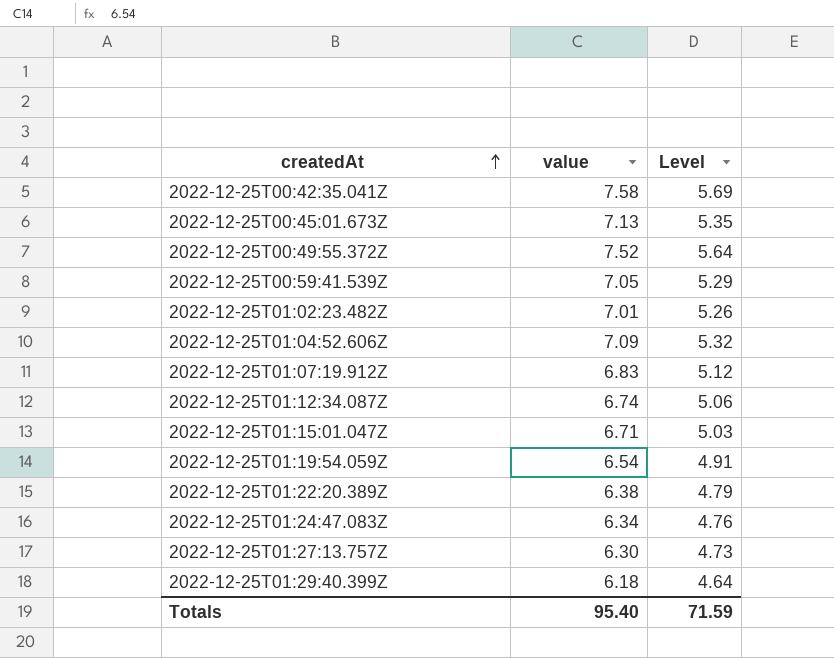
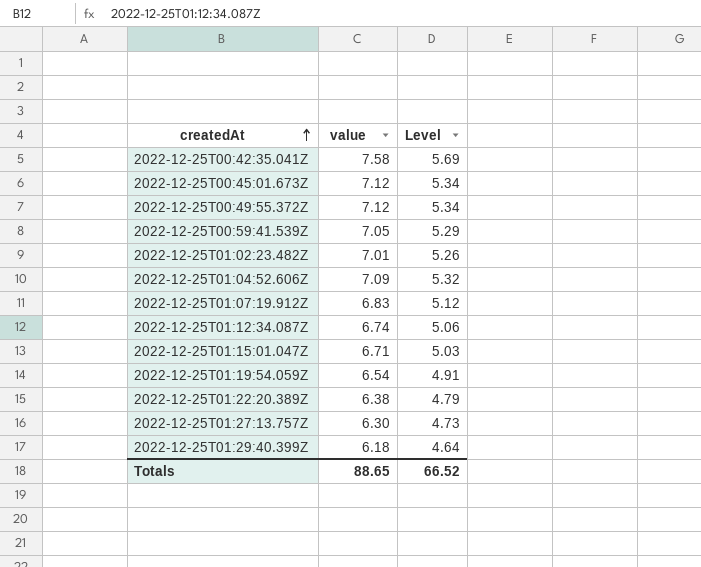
row 2022-12-25T01:24:47.083Z: 6.34 | 4.76 -> none
2022-12-25T00:45:01.673Z | value: 7.13 -> 7.12
2022-12-25T00:45:01.673Z | Level: 5.35 -> 5.34
2022-12-25T00:49:55.372Z | value: 7.52 -> 7.12
2022-12-25T00:49:55.372Z | Level: 5.64 -> 5.34
Totals | value: 95.40 -> 88.65
Totals | Level: 71.59 -> 66.52

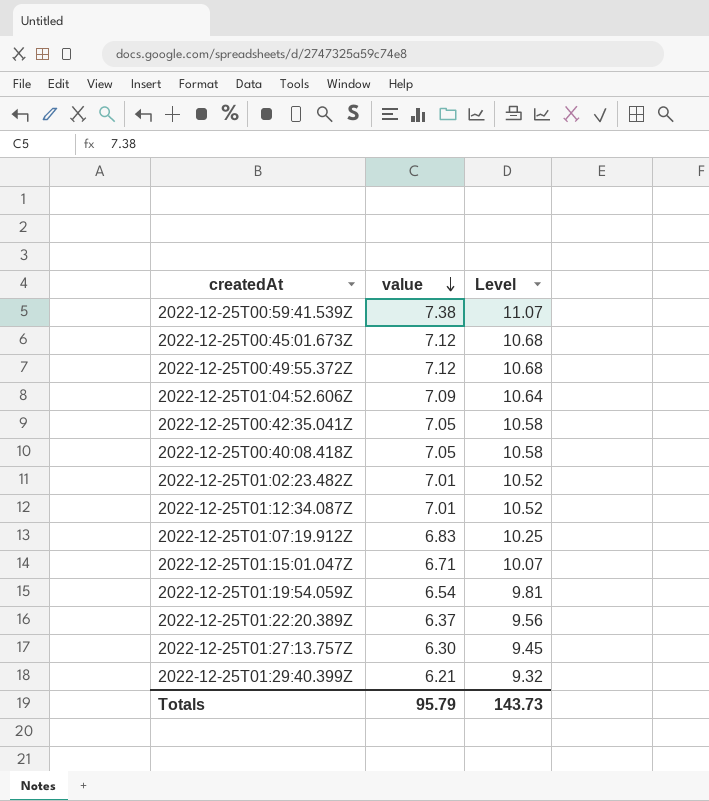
row order: createdAt ascending -> value descending
column Level | formula: [value] * 0.75 -> [value] * 1.5
2022-12-25T00:59:41.539Z | value: 7.05 -> 7.38
2022-12-25T00:42:35.041Z | value: 7.58 -> 7.05
row 2022-12-25T00:40:08.418Z: none -> 7.05 | 10.58
2022-12-25T01:12:34.087Z | value: 6.74 -> 7.01
2022-12-25T01:22:20.389Z | value: 6.38 -> 6.37
2022-12-25T01:29:40.399Z | value: 6.18 -> 6.21
Totals | value: 88.65 -> 95.79
Totals | Level: 66.52 -> 143.73

